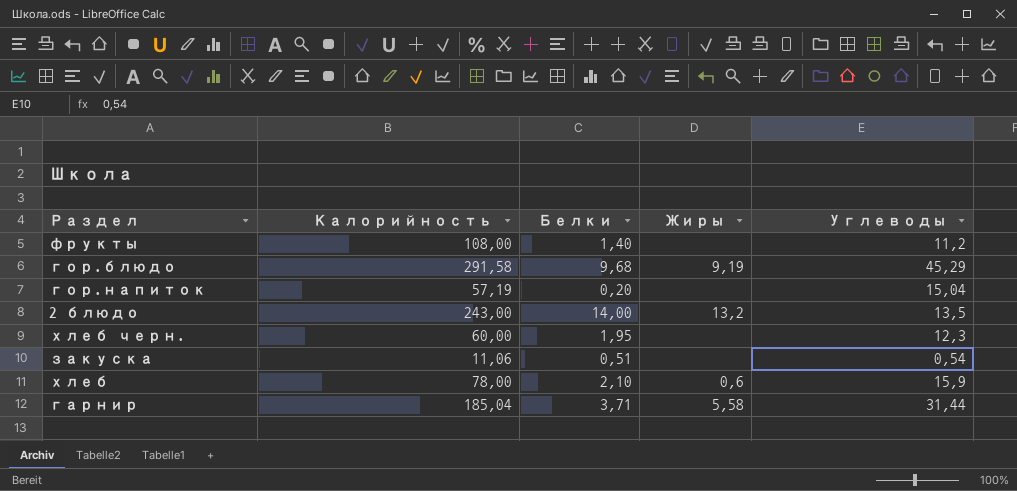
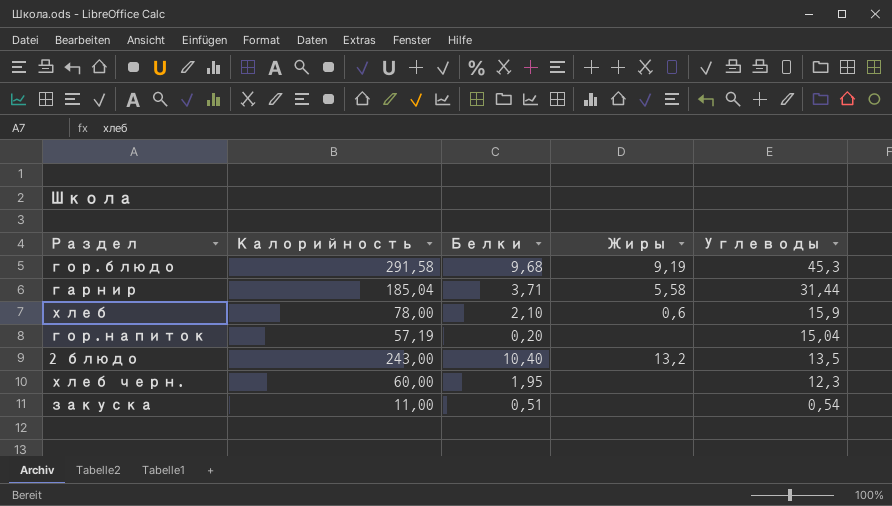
row order: none -> Углеводы descending
row фрукты: 108,00 | 1,40 | none | 11,2 -> none
гор.блюдо | Углеводы: 45,29 -> 45,3
2 блюдо | Белки: 14,00 -> 10,40
закуска | Калорийность: 11,06 -> 11,00

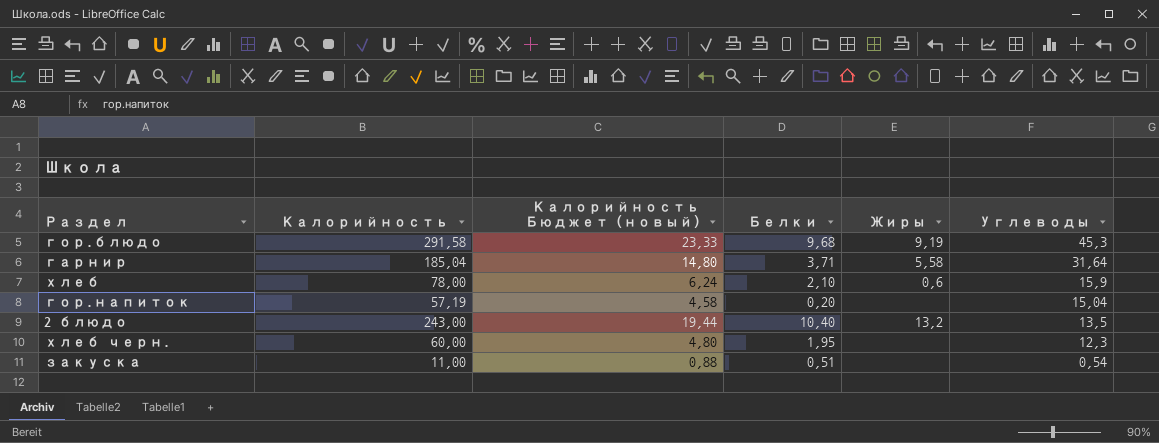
column Калорийность Бюджет (новый) | formula: none -> [Калорийность] * 0,08
гарнир | Углеводы: 31,44 -> 31,64

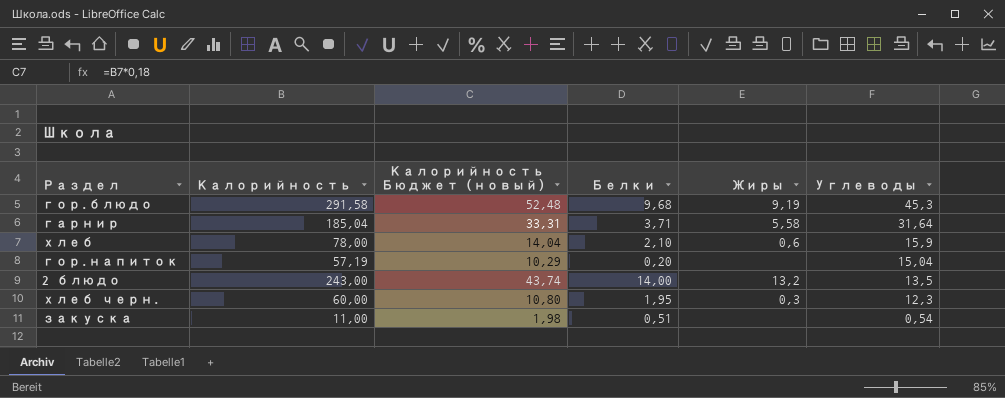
column Калорийность Бюджет (новый) | formula: [Калорийность] * 0,08 -> [Калорийность] * 0,18
2 блюдо | Белки: 10,40 -> 14,00
хлеб черн. | Жиры: none -> 0,3

